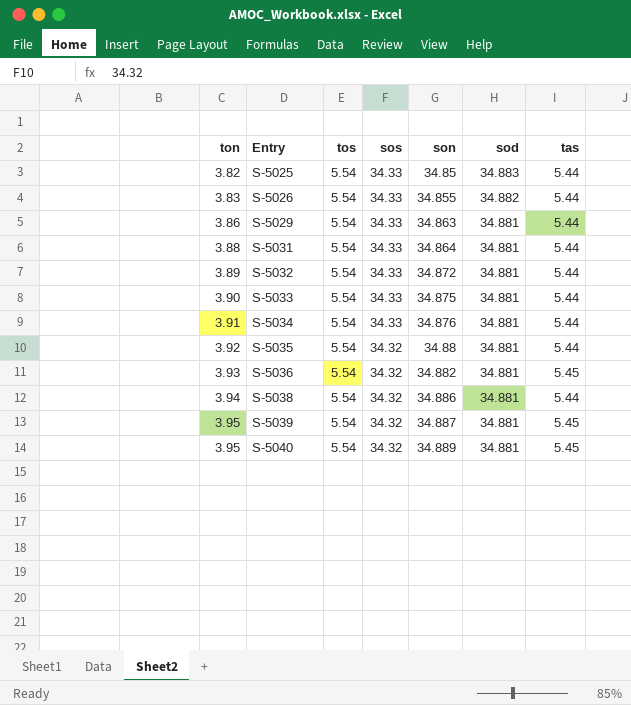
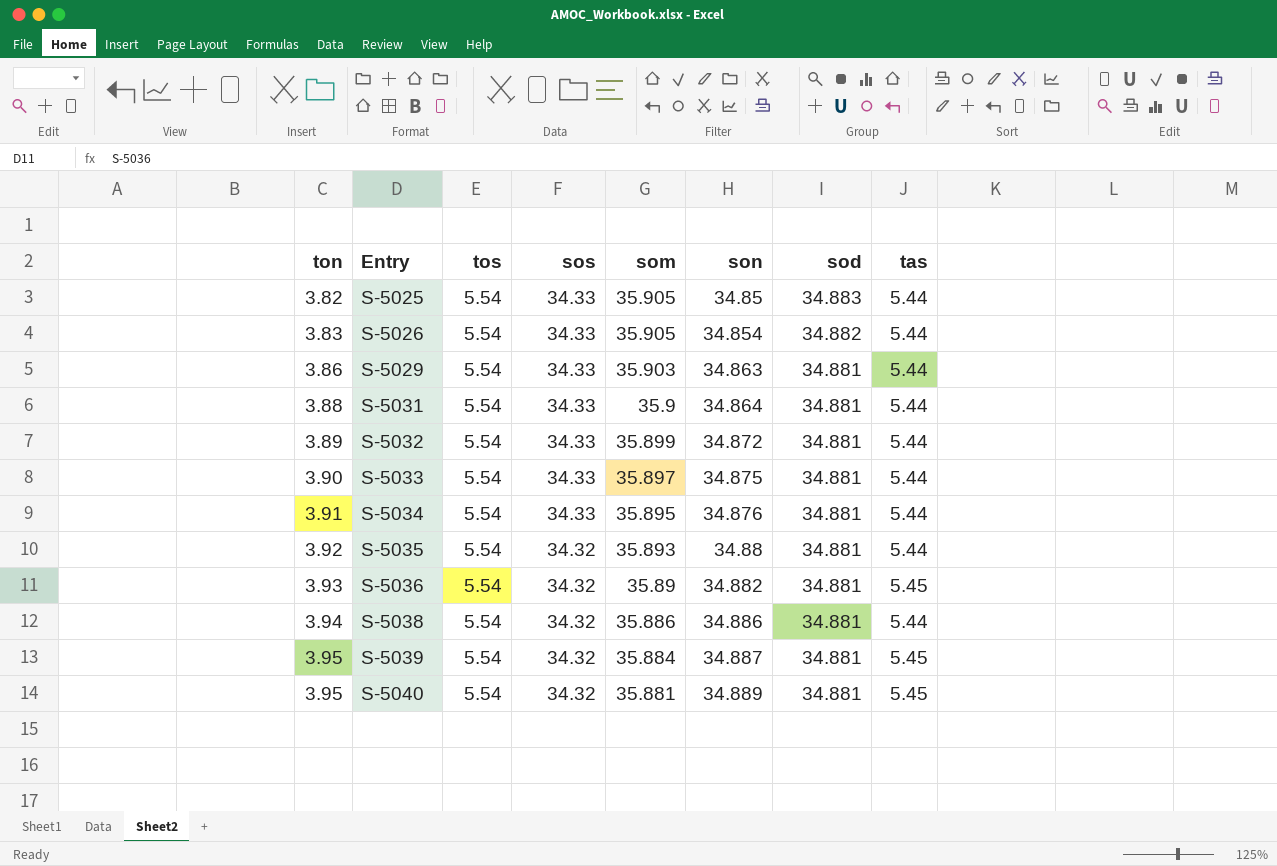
column som | position: none -> 5
S-5026 | son: 34.855 -> 34.854

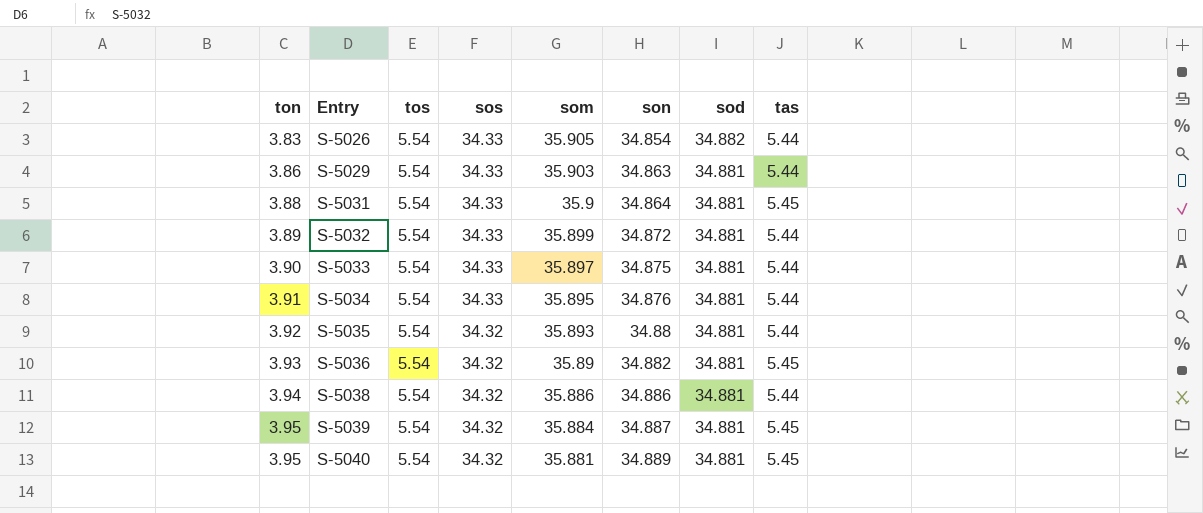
row S-5025: 3.82 | 5.54 | 34.33 | 35.905 | 34.85 | 34.883 | 5.44 -> none
S-5031 | tas: 5.44 -> 5.45

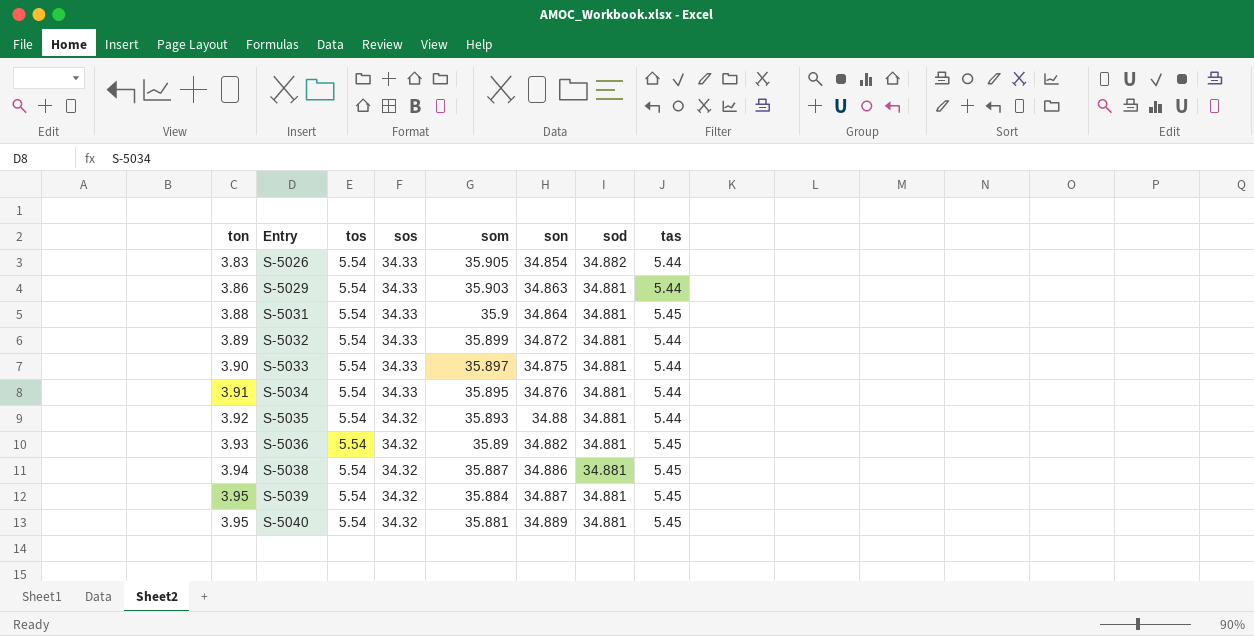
S-5038 | som: 35.886 -> 35.887
S-5038 | tas: 5.44 -> 5.45

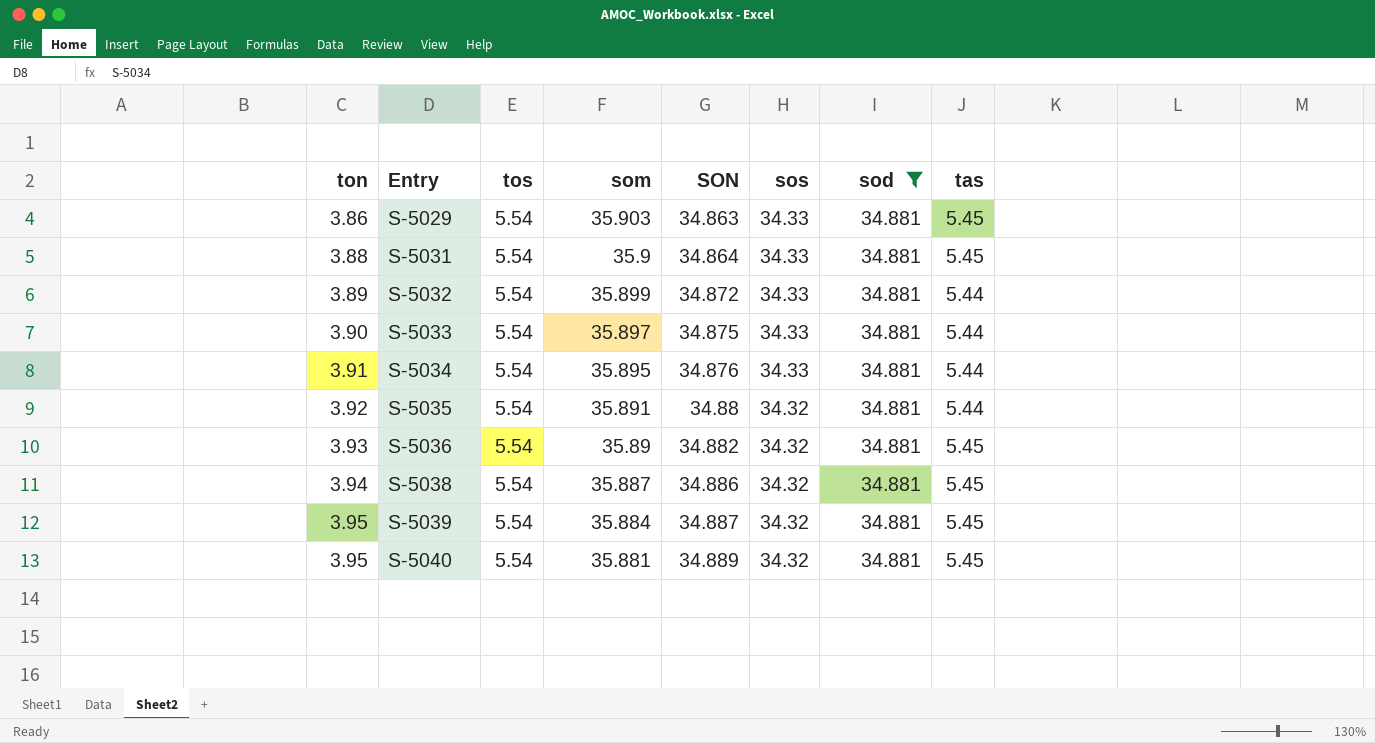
filter: none -> sod = 34.881
column name: son -> SON
column sos | position: 4 -> 6
S-5029 | tas: 5.44 -> 5.45
S-5035 | som: 35.893 -> 35.891

